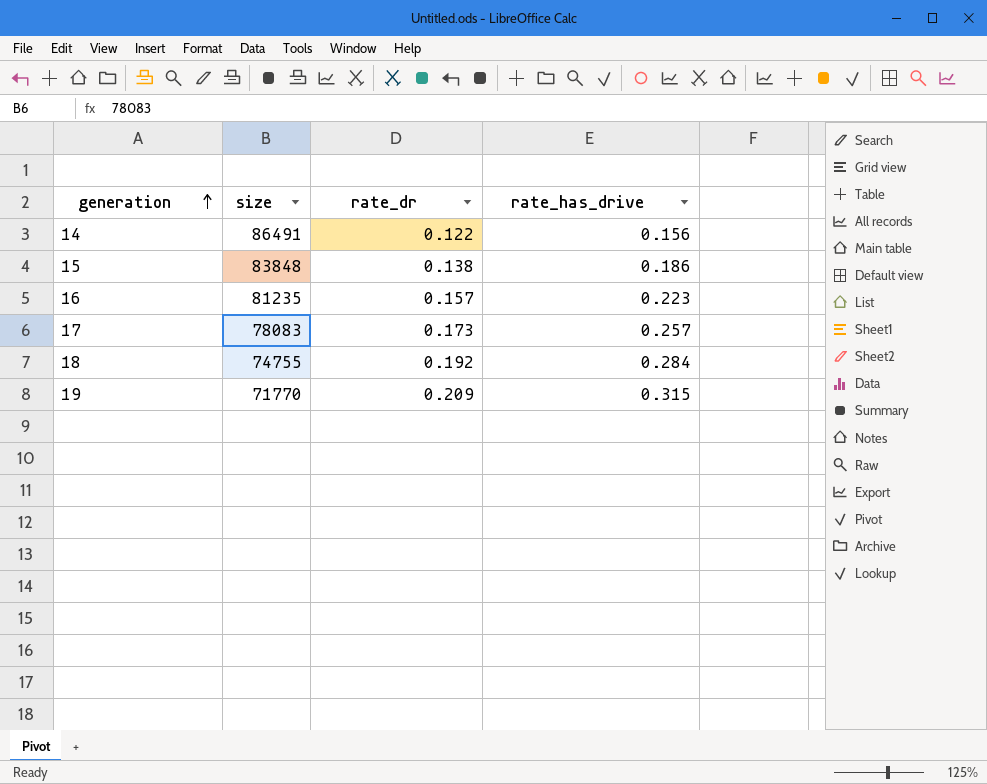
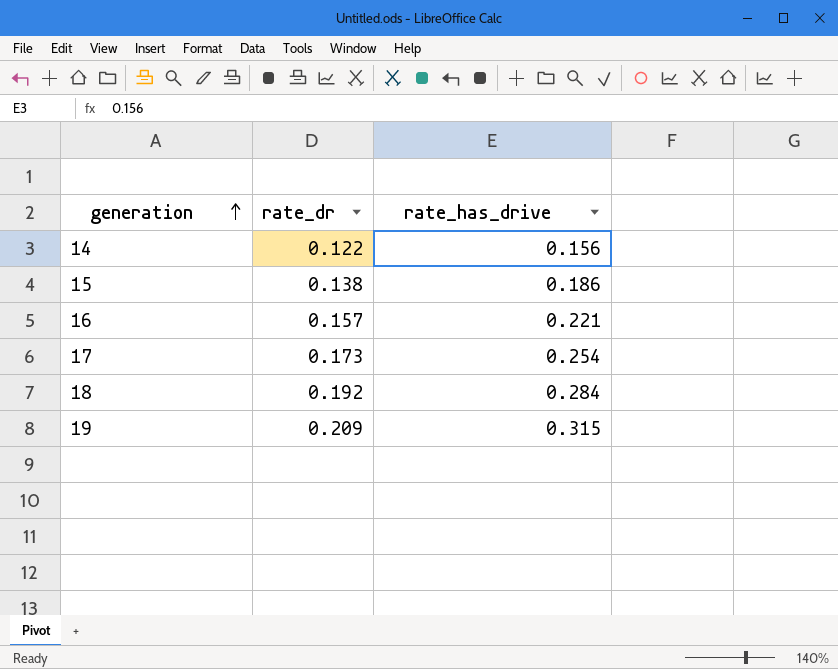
column size | position: 2 -> none
16 | rate_has_drive: 0.223 -> 0.221
17 | rate_has_drive: 0.257 -> 0.254

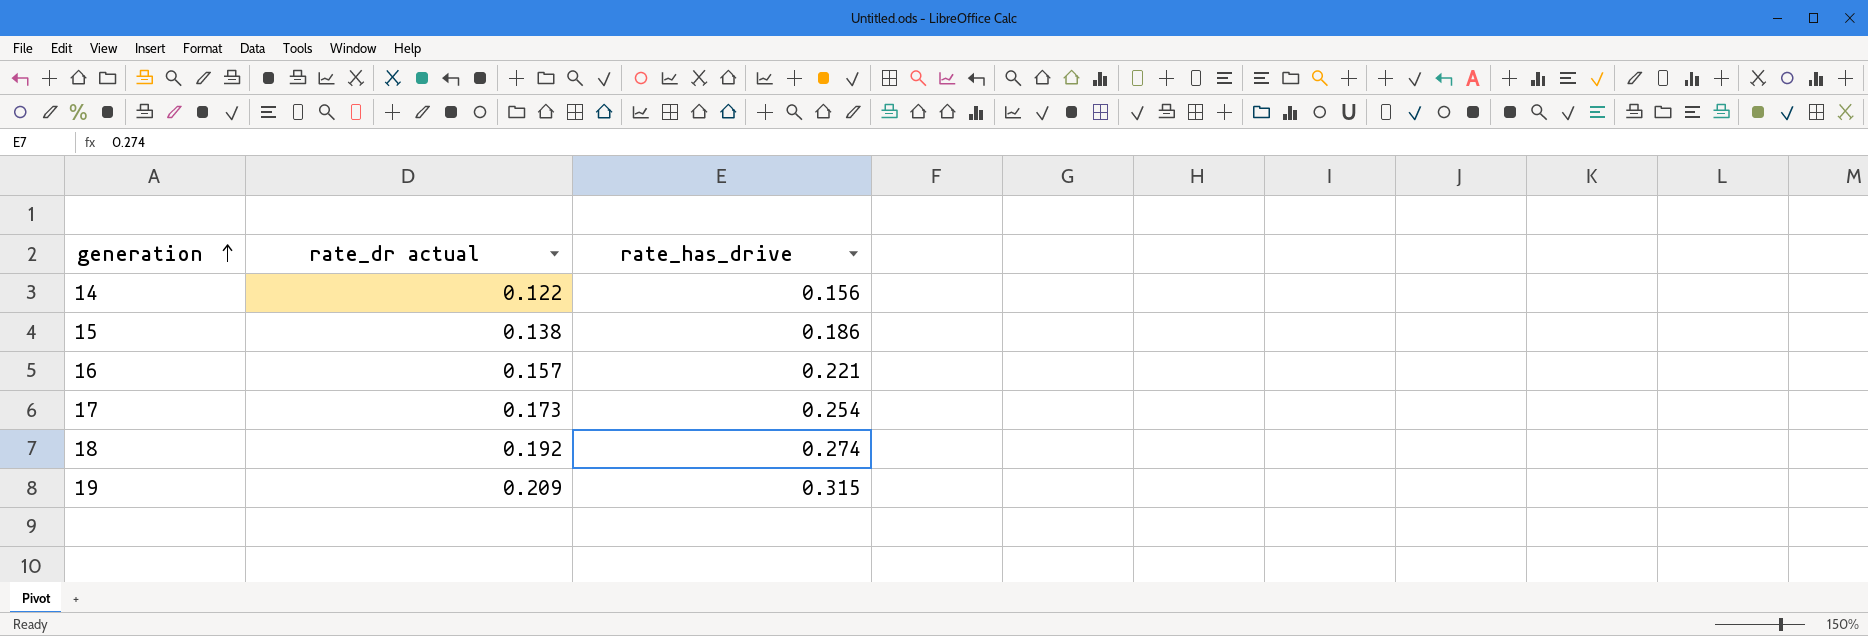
column name: rate_dr -> rate_dr actual
18 | rate_has_drive: 0.284 -> 0.274

